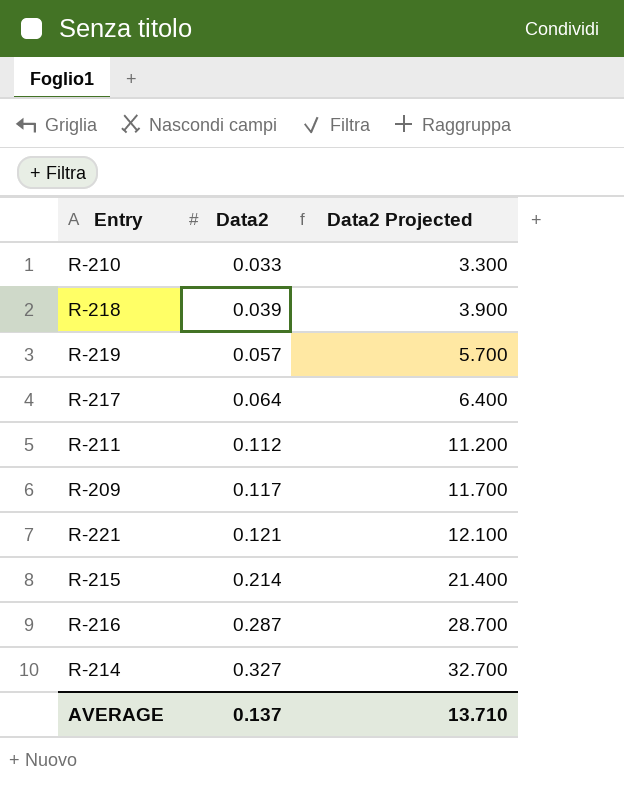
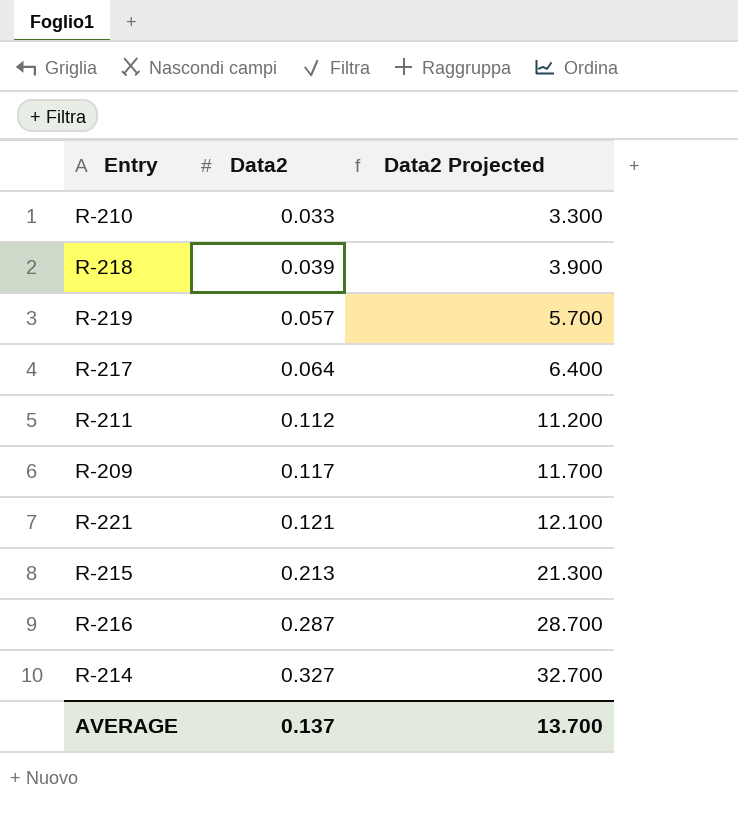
R-215 | Data2: 0.214 -> 0.213
R-215 | Data2 Projected: 21.400 -> 21.300
AVERAGE | Data2 Projected: 13.710 -> 13.700

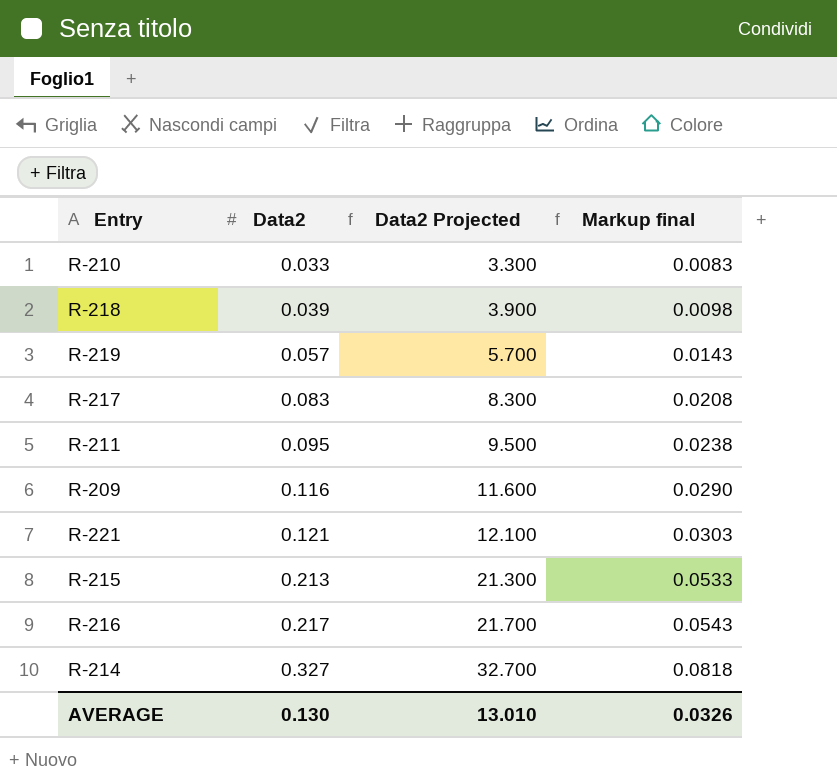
column Markup final | formula: none -> [Data2] * 0.25
R-217 | Data2: 0.064 -> 0.083
R-217 | Data2 Projected: 6.400 -> 8.300
R-211 | Data2: 0.112 -> 0.095
R-211 | Data2 Projected: 11.200 -> 9.500
R-209 | Data2: 0.117 -> 0.116
R-209 | Data2 Projected: 11.700 -> 11.600
R-216 | Data2: 0.287 -> 0.217
R-216 | Data2 Projected: 28.700 -> 21.700
AVERAGE | Data2: 0.137 -> 0.130
AVERAGE | Data2 Projected: 13.700 -> 13.010

